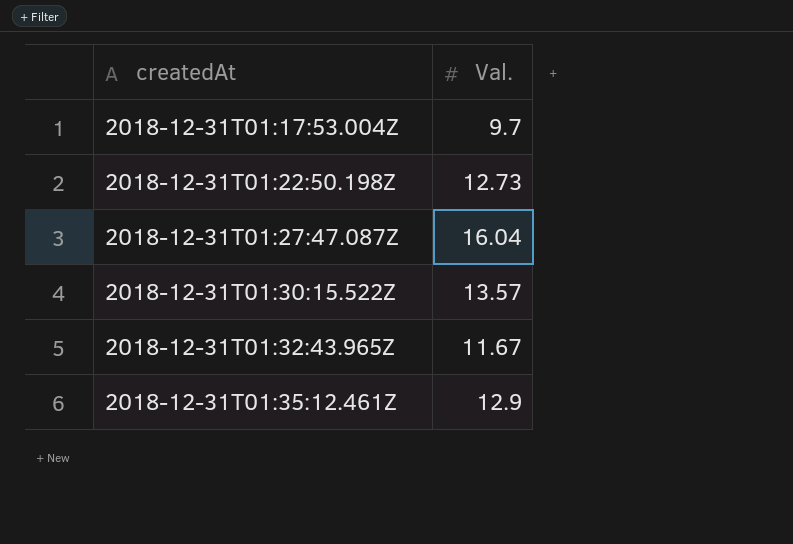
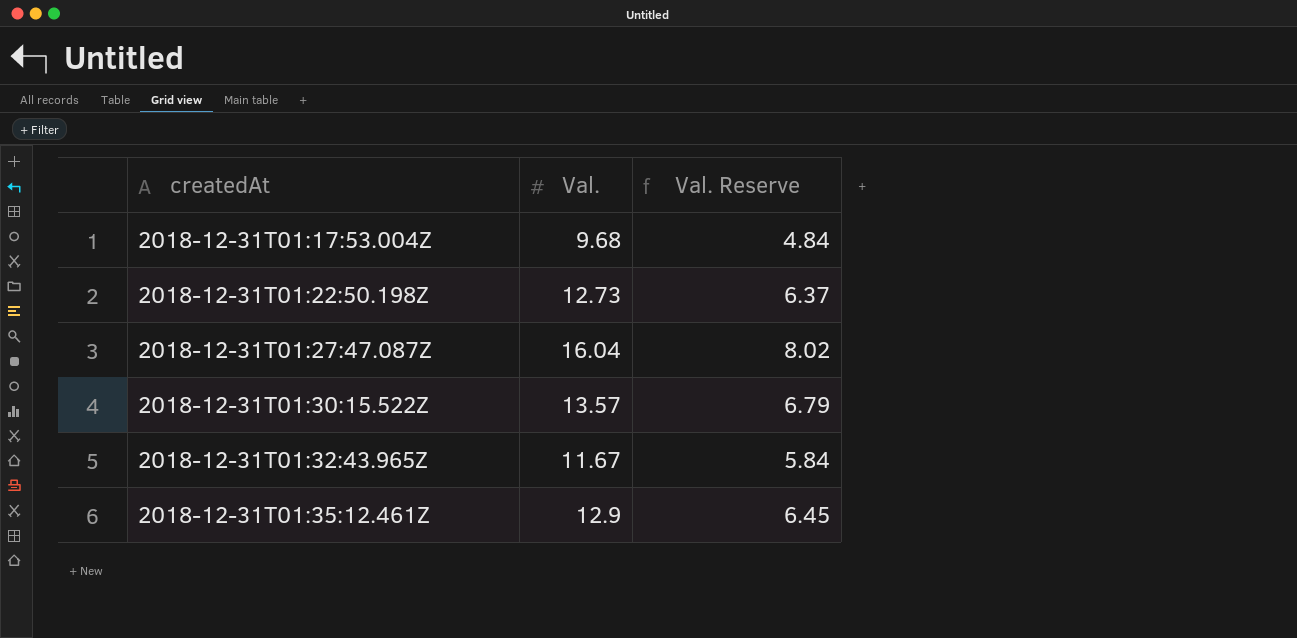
column Val. Reserve | formula: none -> [Val.] * 0.5
2018-12-31T01:17:53.004Z | Val.: 9.7 -> 9.68

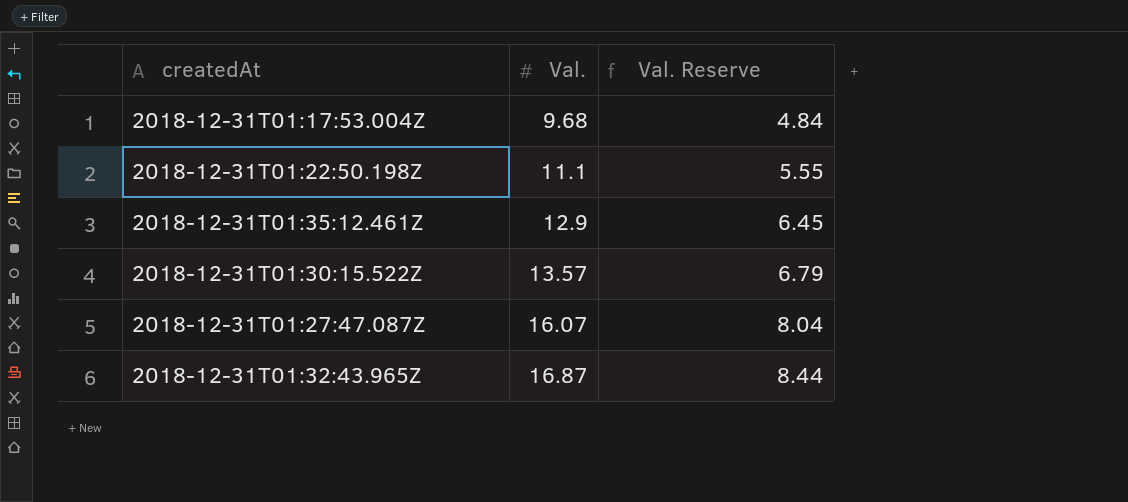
row order: createdAt ascending -> Val. ascending
2018-12-31T01:22:50.198Z | Val.: 12.73 -> 11.1
2018-12-31T01:22:50.198Z | Val. Reserve: 6.37 -> 5.55
2018-12-31T01:27:47.087Z | Val.: 16.04 -> 16.07
2018-12-31T01:27:47.087Z | Val. Reserve: 8.02 -> 8.04
2018-12-31T01:32:43.965Z | Val.: 11.67 -> 16.87
2018-12-31T01:32:43.965Z | Val. Reserve: 5.84 -> 8.44

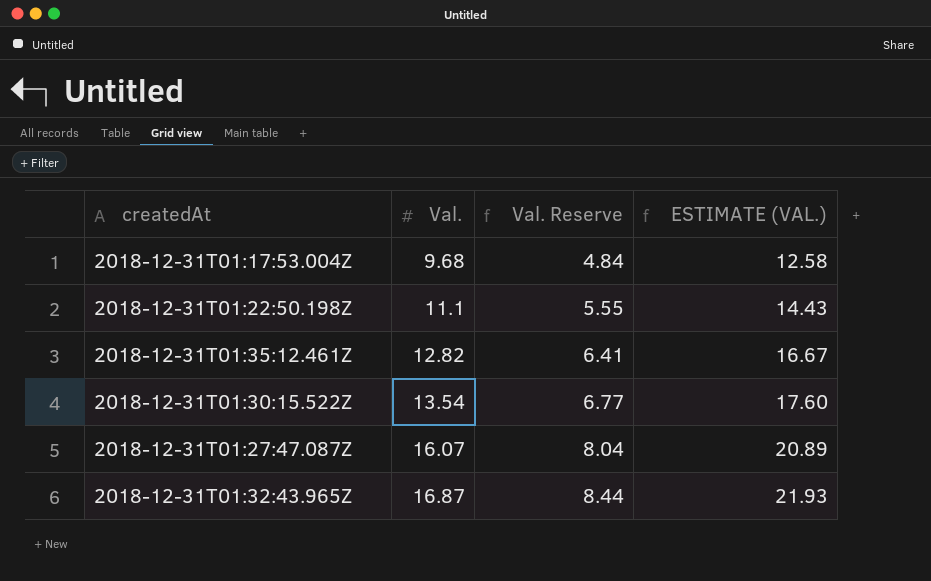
column ESTIMATE (VAL.) | formula: none -> [Val.] * 1.3
2018-12-31T01:35:12.461Z | Val.: 12.9 -> 12.82
2018-12-31T01:35:12.461Z | Val. Reserve: 6.45 -> 6.41
2018-12-31T01:30:15.522Z | Val.: 13.57 -> 13.54
2018-12-31T01:30:15.522Z | Val. Reserve: 6.79 -> 6.77

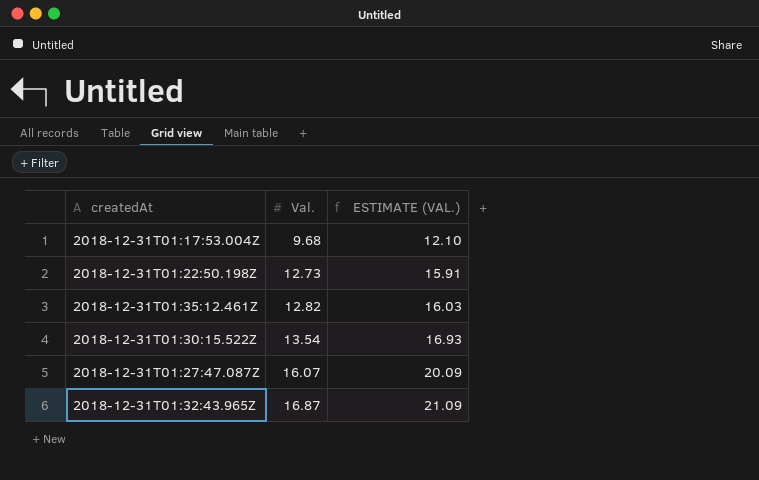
column Val. Reserve | formula: [Val.] * 0.5 -> none
column ESTIMATE (VAL.) | formula: [Val.] * 1.3 -> [Val.] * 1.25
2018-12-31T01:22:50.198Z | Val.: 11.1 -> 12.73

